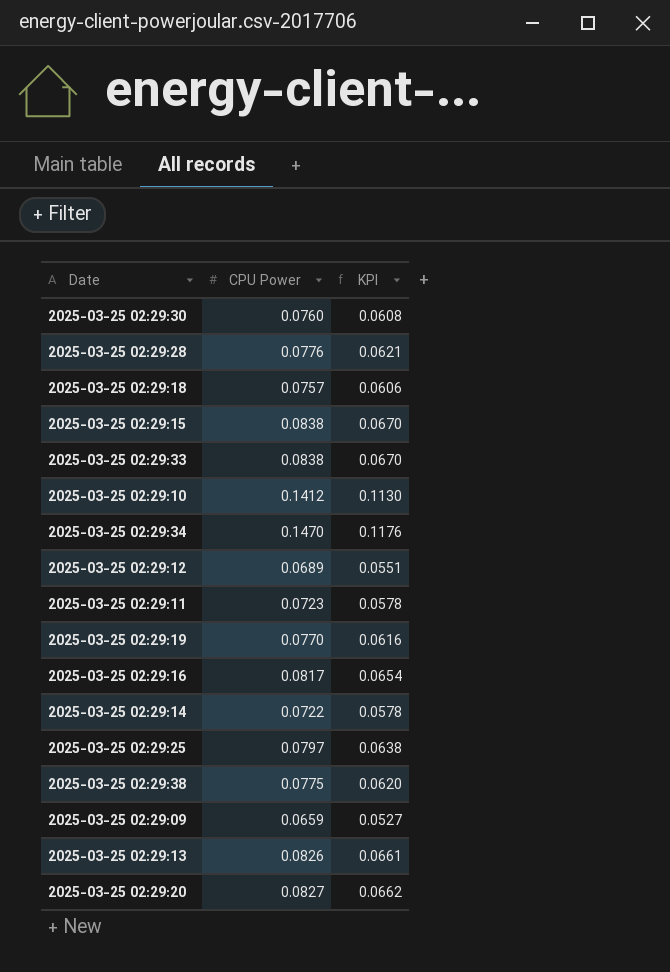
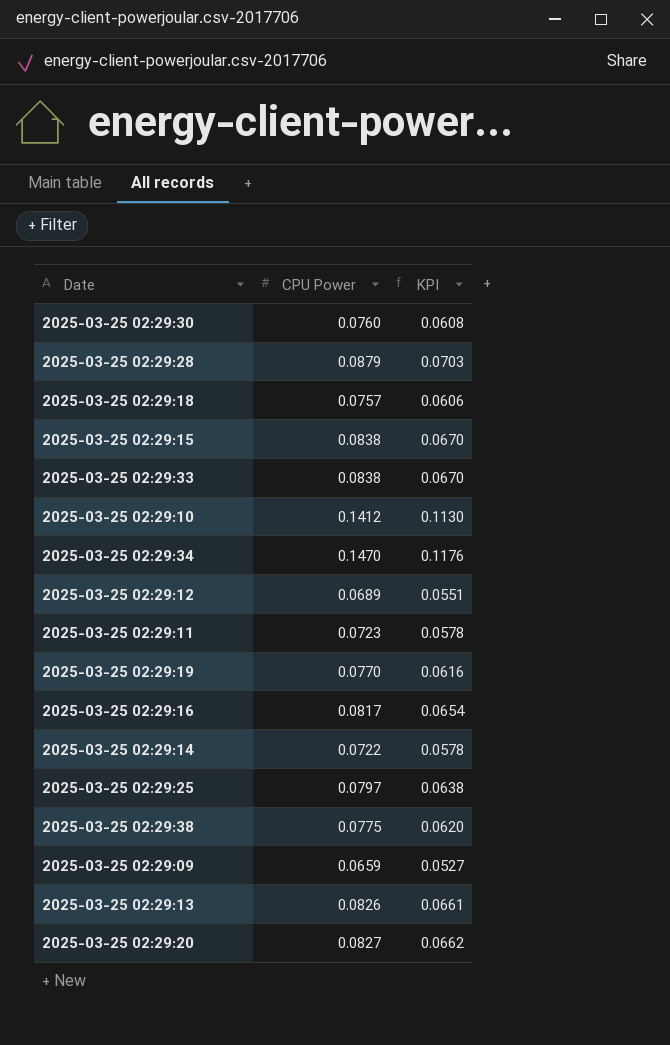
2025-03-25 02:29:28 | CPU Power: 0.0776 -> 0.0879
2025-03-25 02:29:28 | KPI: 0.0621 -> 0.0703

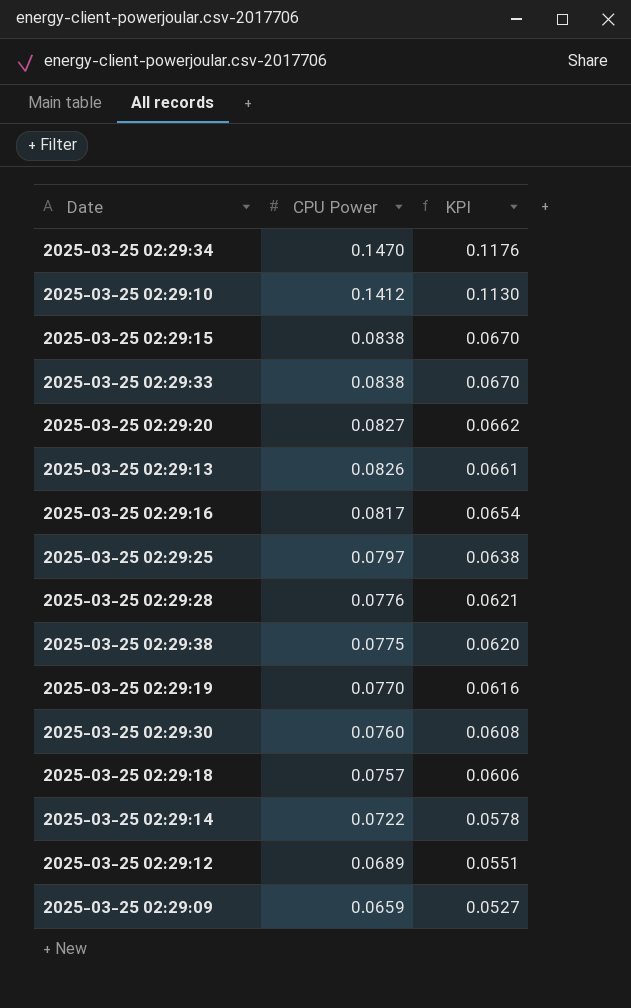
row order: none -> CPU Power descending
row 2025-03-25 02:29:11: 0.0723 | 0.0578 -> none
2025-03-25 02:29:28 | CPU Power: 0.0879 -> 0.0776
2025-03-25 02:29:28 | KPI: 0.0703 -> 0.0621

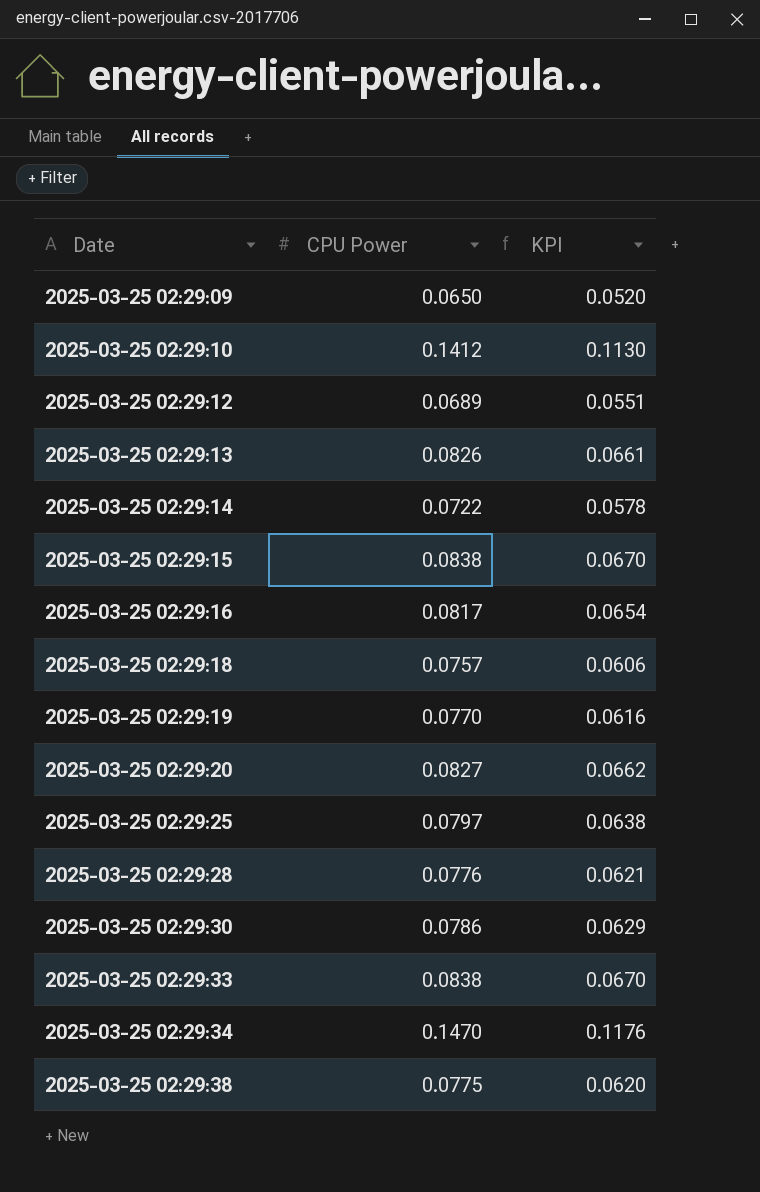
row order: CPU Power descending -> Date ascending
2025-03-25 02:29:09 | CPU Power: 0.0659 -> 0.0650
2025-03-25 02:29:09 | KPI: 0.0527 -> 0.0520
2025-03-25 02:29:30 | CPU Power: 0.0760 -> 0.0786
2025-03-25 02:29:30 | KPI: 0.0608 -> 0.0629

